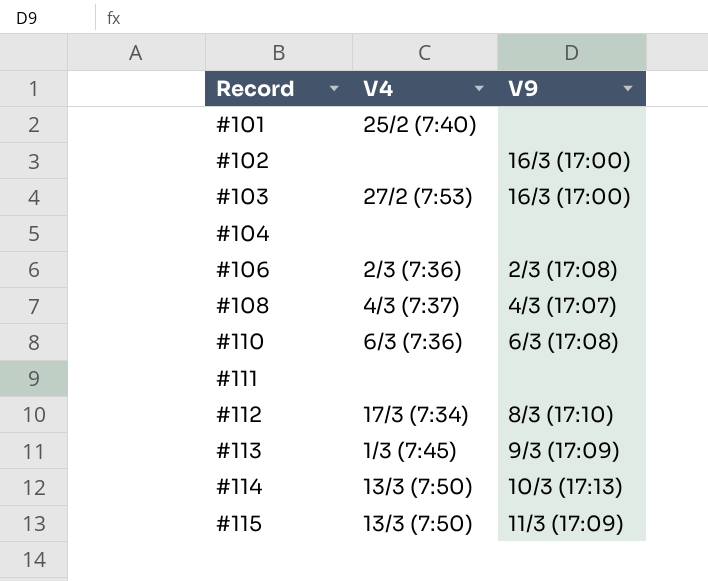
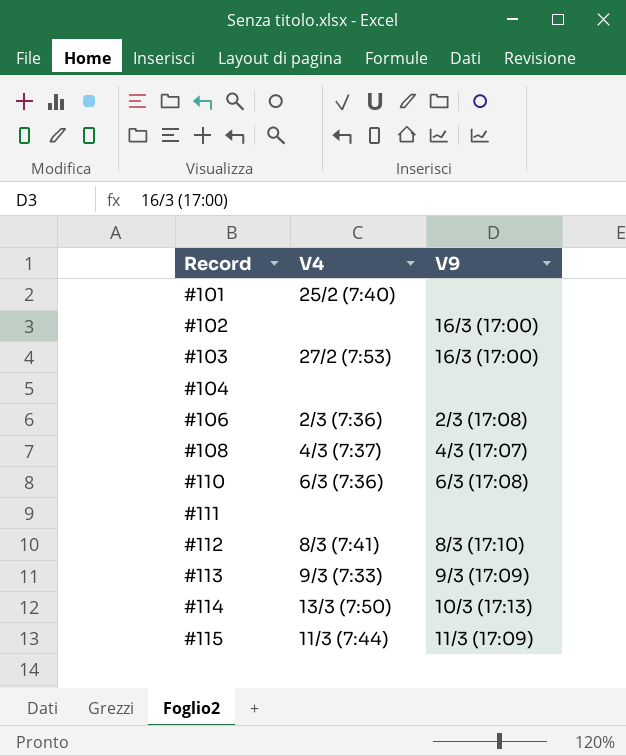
#112 | V4: 17/3 (7:34) -> 8/3 (7:41)
#113 | V4: 1/3 (7:45) -> 9/3 (7:33)
#115 | V4: 13/3 (7:50) -> 11/3 (7:44)

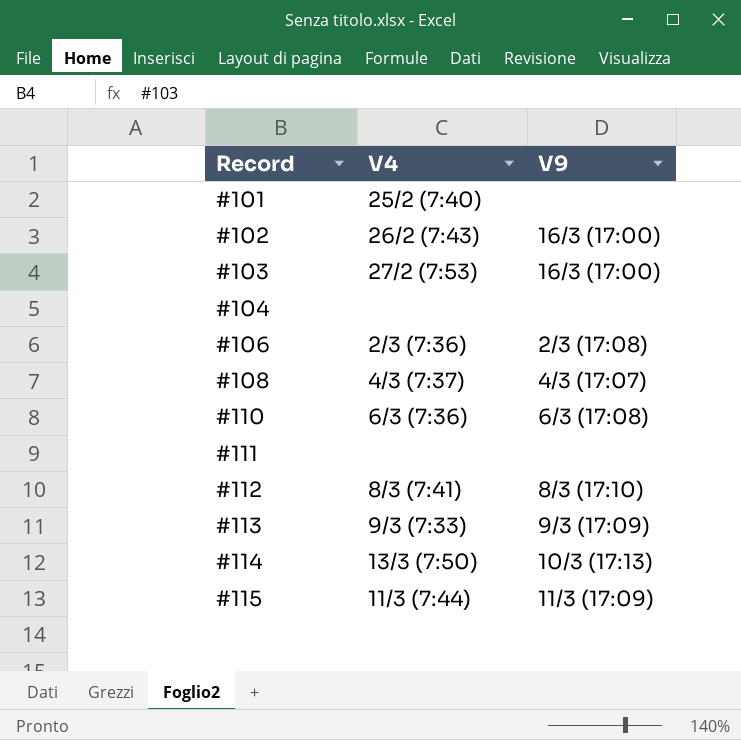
#102 | V4: none -> 26/2 (7:43)

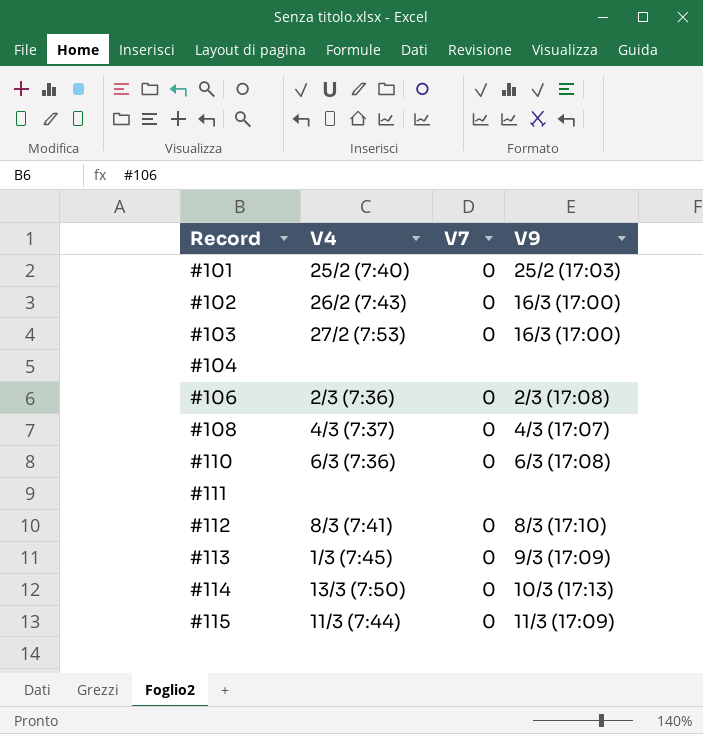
column V7 | position: none -> 3
#101 | V9: none -> 25/2 (17:03)
#113 | V4: 9/3 (7:33) -> 1/3 (7:45)

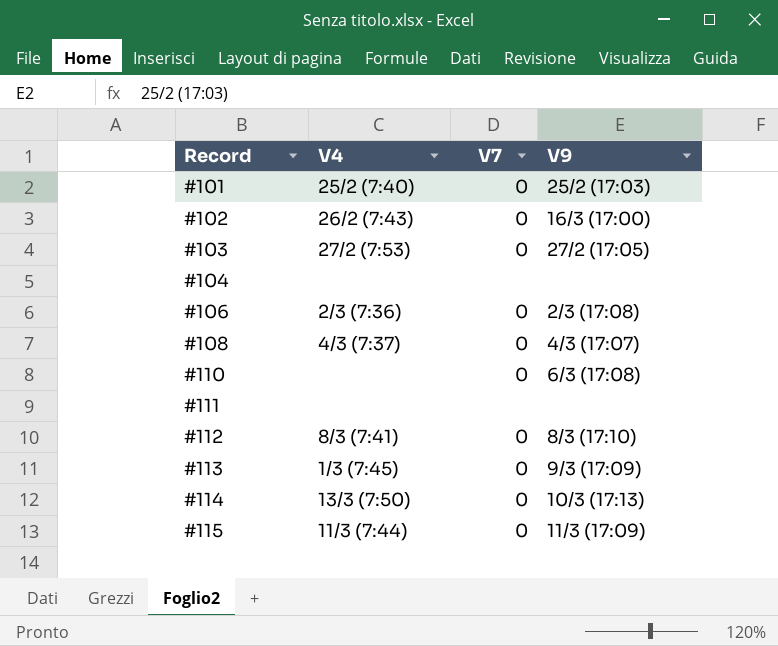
#103 | V9: 16/3 (17:00) -> 27/2 (17:05)
#110 | V4: 6/3 (7:36) -> none

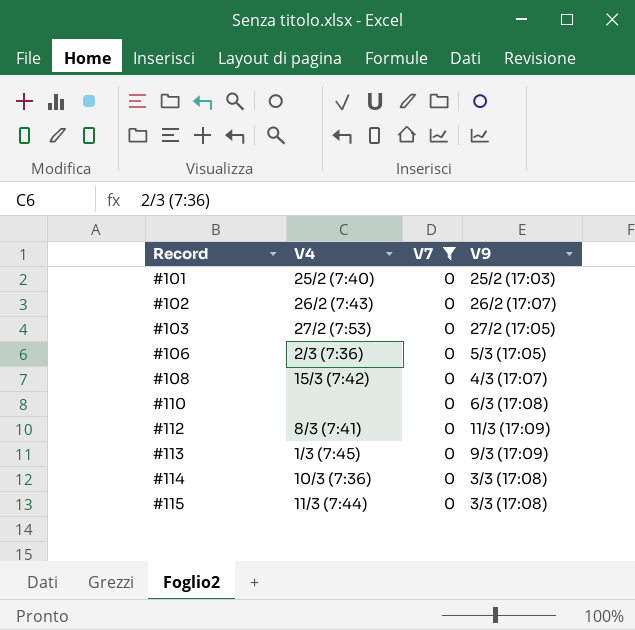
filter: none -> V7 = 0
#102 | V9: 16/3 (17:00) -> 26/2 (17:07)
#106 | V9: 2/3 (17:08) -> 5/3 (17:05)
#108 | V4: 4/3 (7:37) -> 15/3 (7:42)
#112 | V9: 8/3 (17:10) -> 11/3 (17:09)
#114 | V4: 13/3 (7:50) -> 10/3 (7:36)
#114 | V9: 10/3 (17:13) -> 3/3 (17:08)
#115 | V9: 11/3 (17:09) -> 3/3 (17:08)

